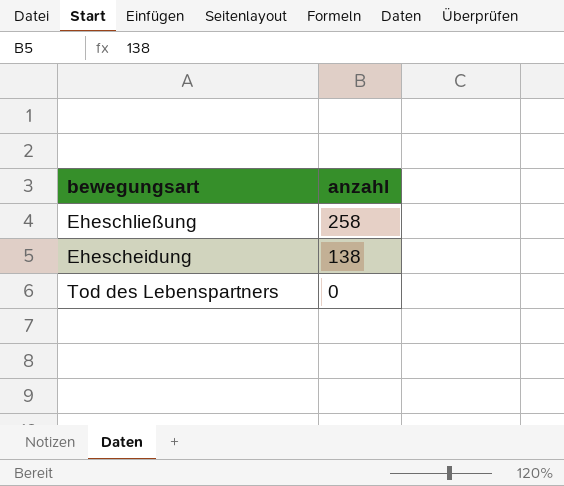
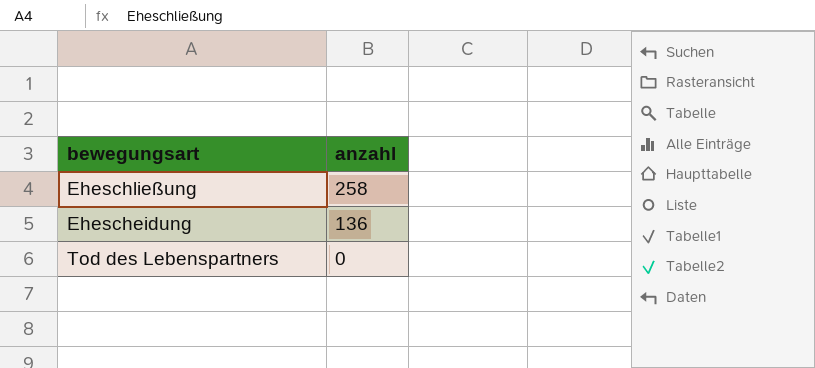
Ehescheidung | anzahl: 138 -> 136

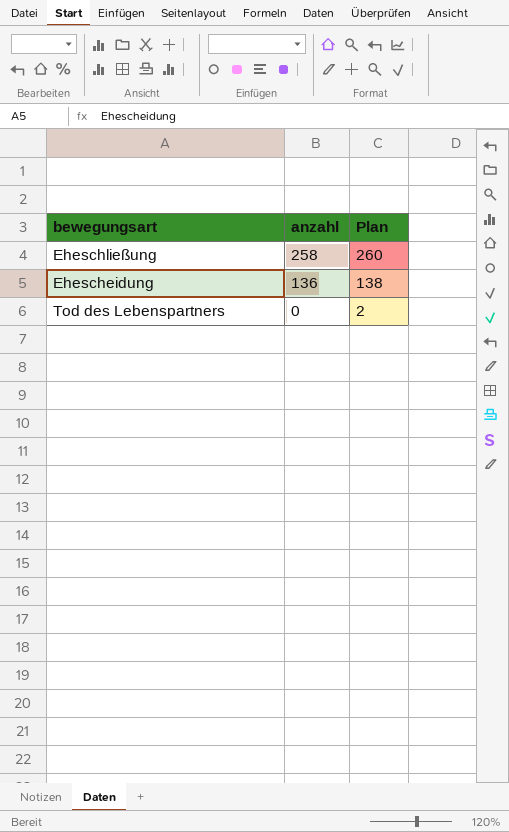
column Plan | formula: none -> [anzahl] + 2

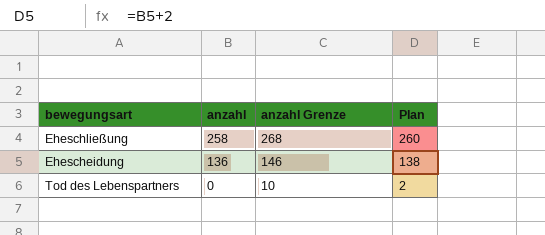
column anzahl Grenze | formula: none -> [anzahl] + 10

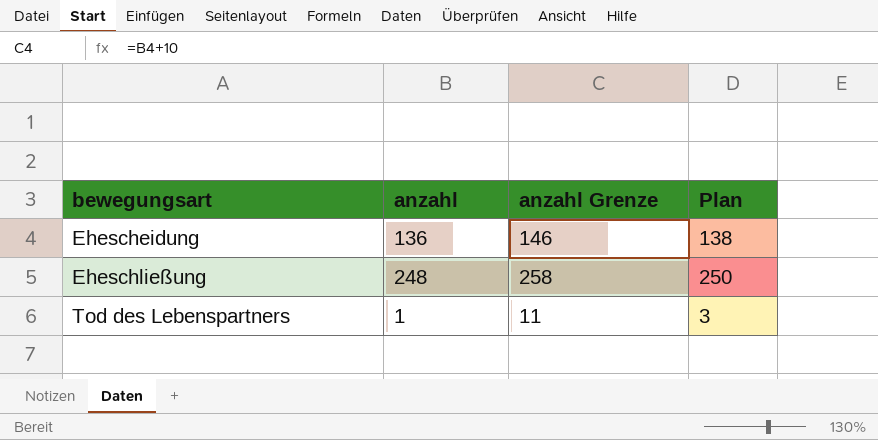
row order: anzahl descending -> bewegungsart ascending
Eheschließung | anzahl: 258 -> 248
Eheschließung | anzahl Grenze: 268 -> 258
Eheschließung | Plan: 260 -> 250
Tod des Lebenspartners | anzahl: 0 -> 1
Tod des Lebenspartners | anzahl Grenze: 10 -> 11
Tod des Lebenspartners | Plan: 2 -> 3

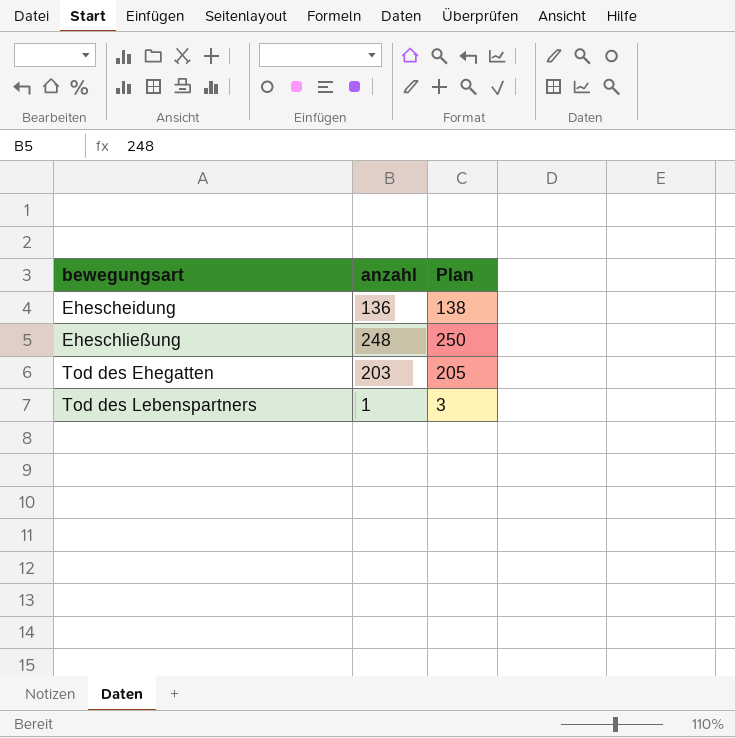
column anzahl Grenze | formula: [anzahl] + 10 -> none
row Tod des Ehegatten: none -> 203 | 205

